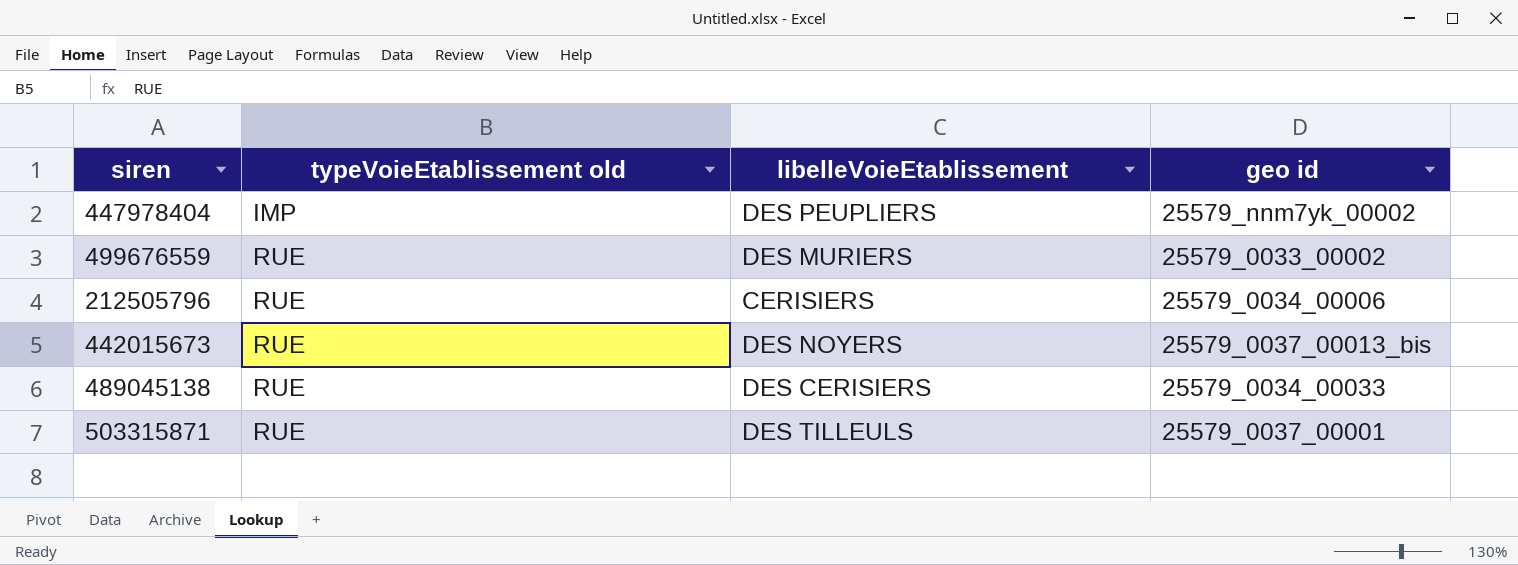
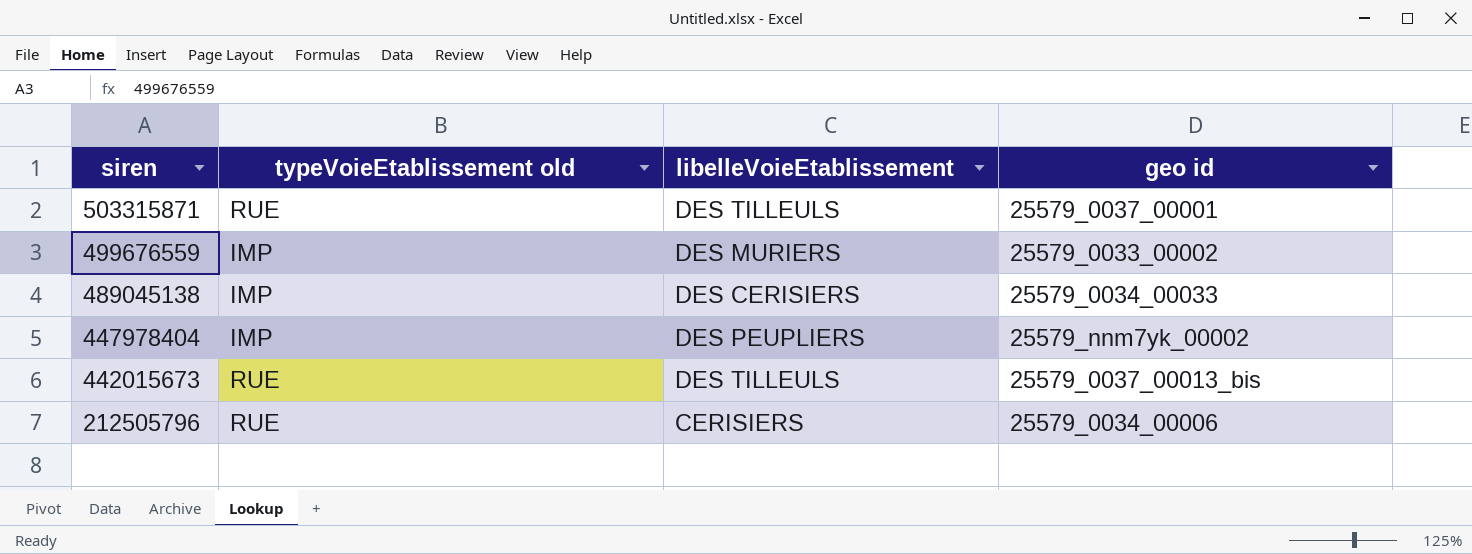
row order: typeVoieEtablissement old ascending -> siren descending
499676559 | typeVoieEtablissement old: RUE -> IMP
489045138 | typeVoieEtablissement old: RUE -> IMP
442015673 | libelleVoieEtablissement: DES NOYERS -> DES TILLEULS

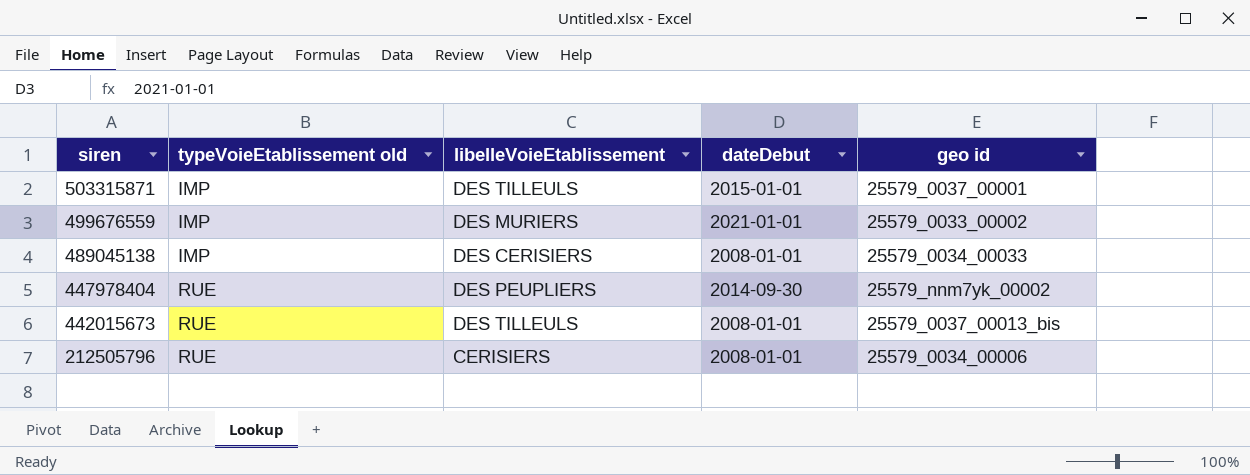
column dateDebut | position: none -> 4
503315871 | typeVoieEtablissement old: RUE -> IMP
447978404 | typeVoieEtablissement old: IMP -> RUE

